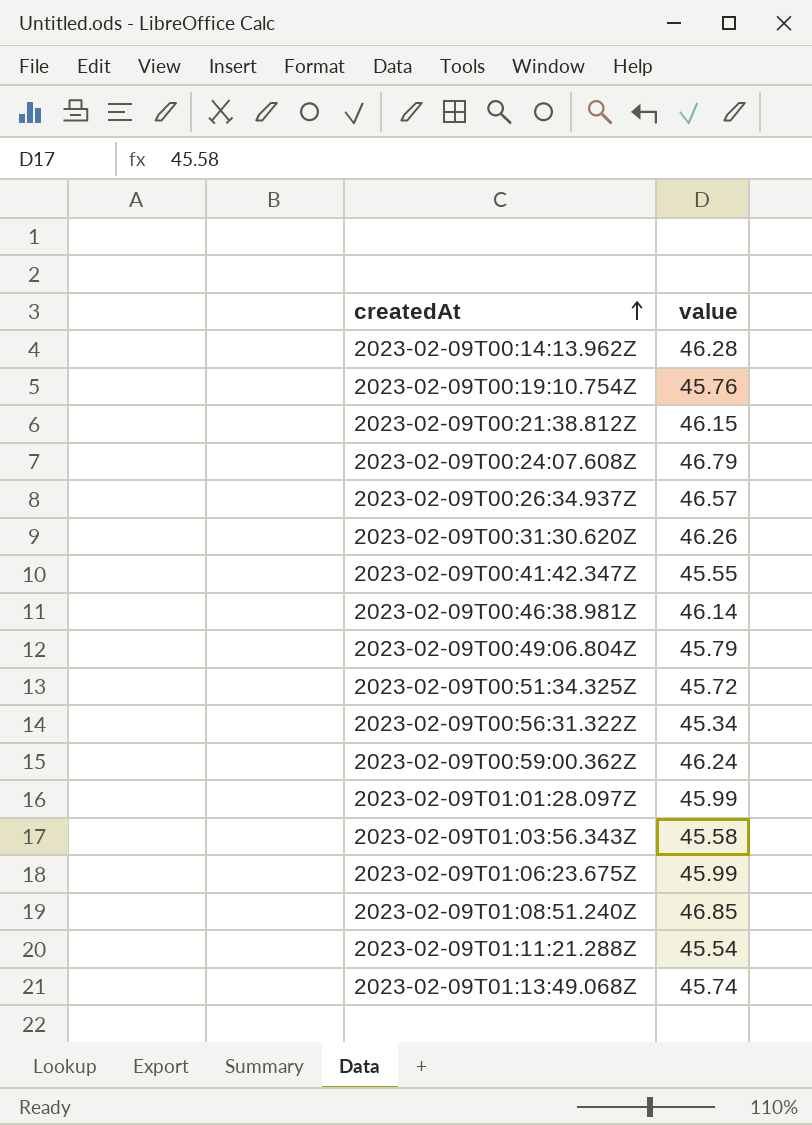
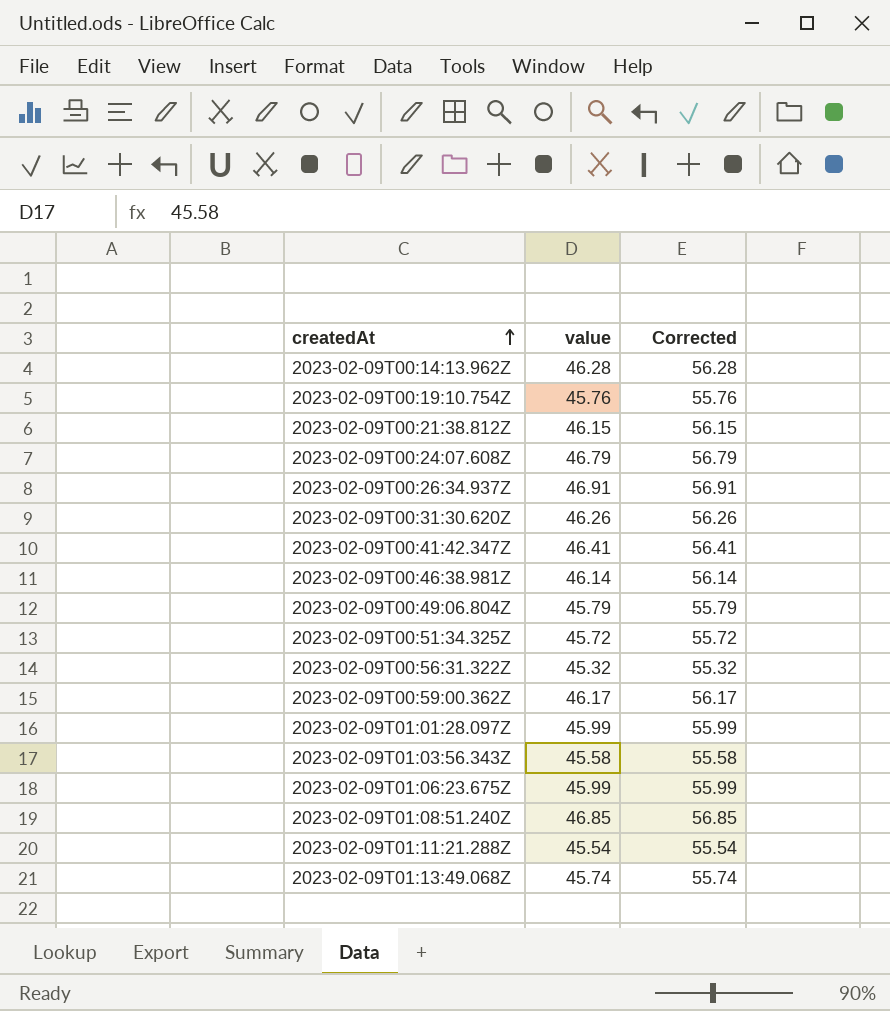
column Corrected | formula: none -> [value] + 10
2023-02-09T00:26:34.937Z | value: 46.57 -> 46.91
2023-02-09T00:41:42.347Z | value: 45.55 -> 46.41
2023-02-09T00:56:31.322Z | value: 45.34 -> 45.32
2023-02-09T00:59:00.362Z | value: 46.24 -> 46.17

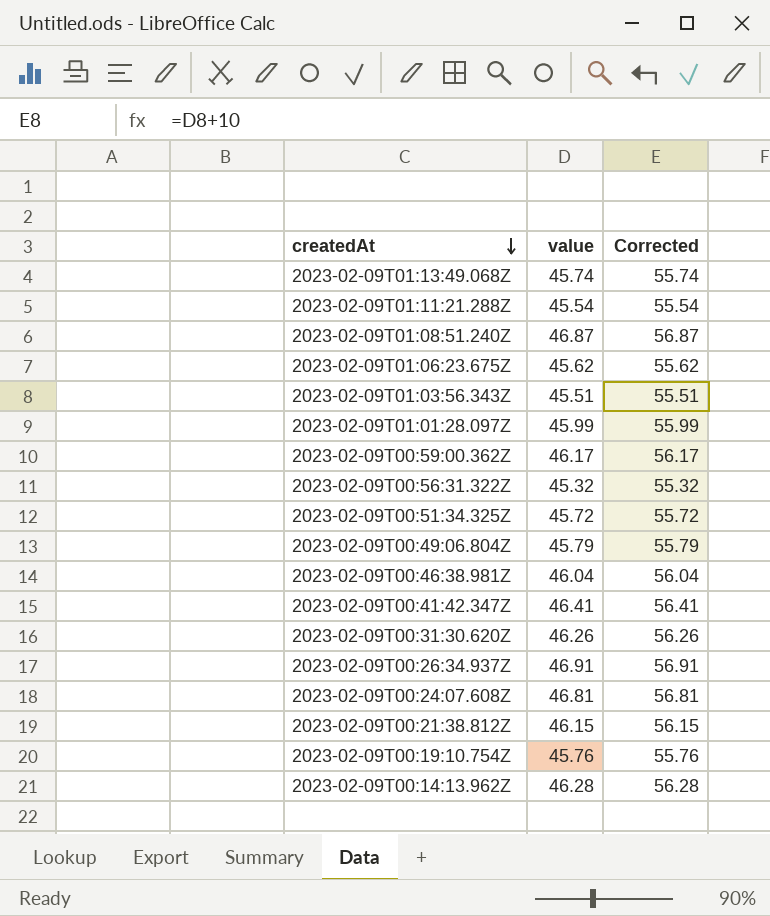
row order: createdAt ascending -> createdAt descending
2023-02-09T01:08:51.240Z | value: 46.85 -> 46.87
2023-02-09T01:08:51.240Z | Corrected: 56.85 -> 56.87
2023-02-09T01:06:23.675Z | value: 45.99 -> 45.62
2023-02-09T01:06:23.675Z | Corrected: 55.99 -> 55.62
2023-02-09T01:03:56.343Z | value: 45.58 -> 45.51
2023-02-09T01:03:56.343Z | Corrected: 55.58 -> 55.51
2023-02-09T00:46:38.981Z | value: 46.14 -> 46.04
2023-02-09T00:46:38.981Z | Corrected: 56.14 -> 56.04
2023-02-09T00:24:07.608Z | value: 46.79 -> 46.81
2023-02-09T00:24:07.608Z | Corrected: 56.79 -> 56.81

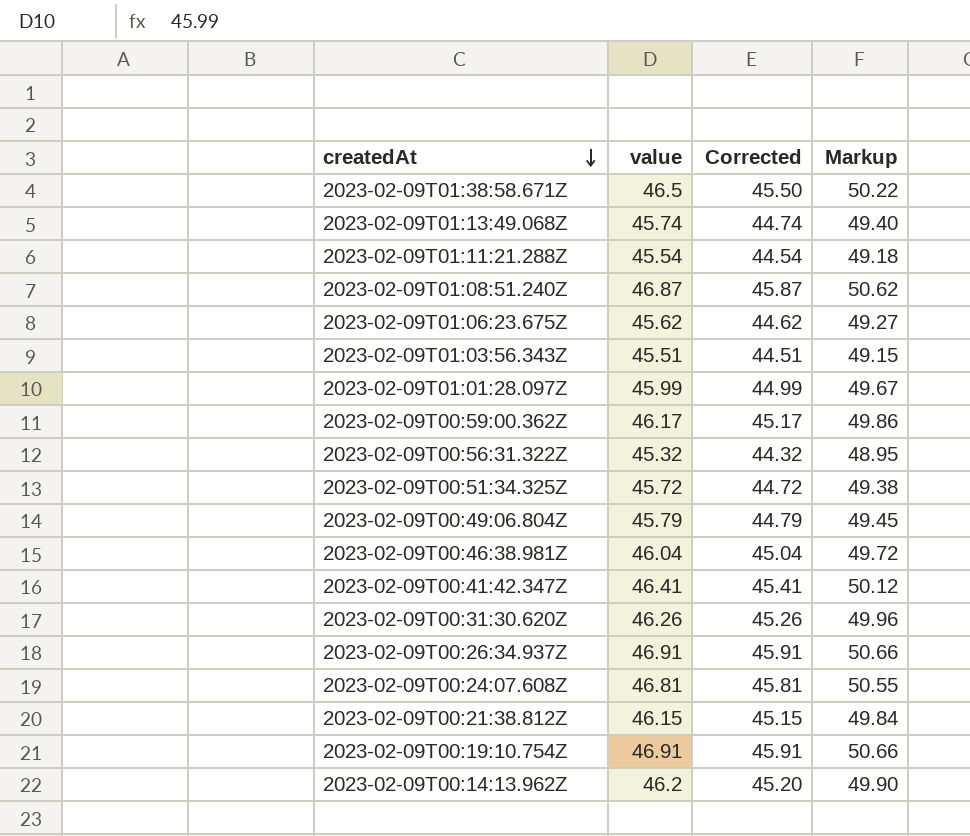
column Corrected | formula: [value] + 10 -> [value] - 1
column Markup | formula: none -> [value] * 1.08
row 2023-02-09T01:38:58.671Z: none -> 46.5 | 45.50 | 50.22
2023-02-09T00:19:10.754Z | value: 45.76 -> 46.91
2023-02-09T00:14:13.962Z | value: 46.28 -> 46.2

